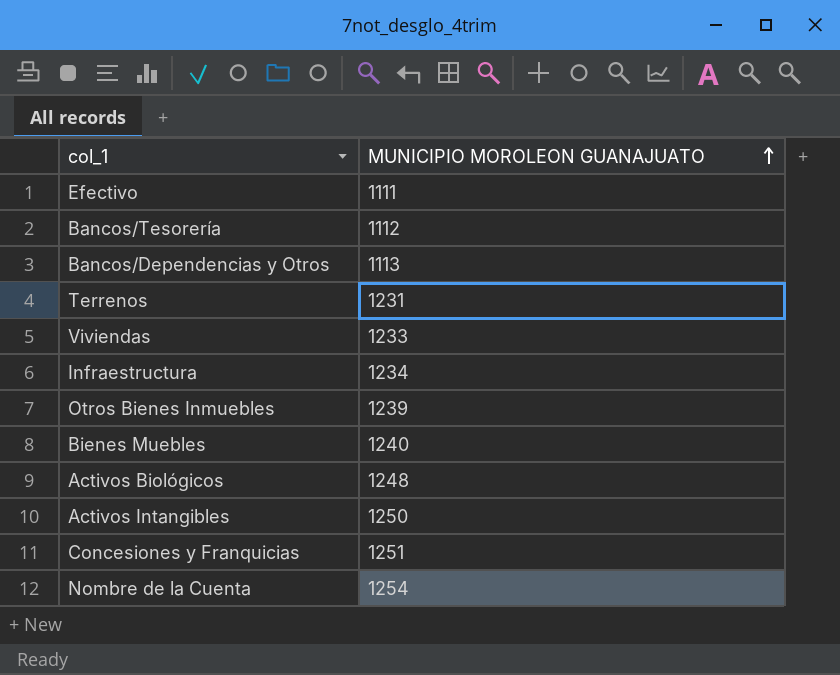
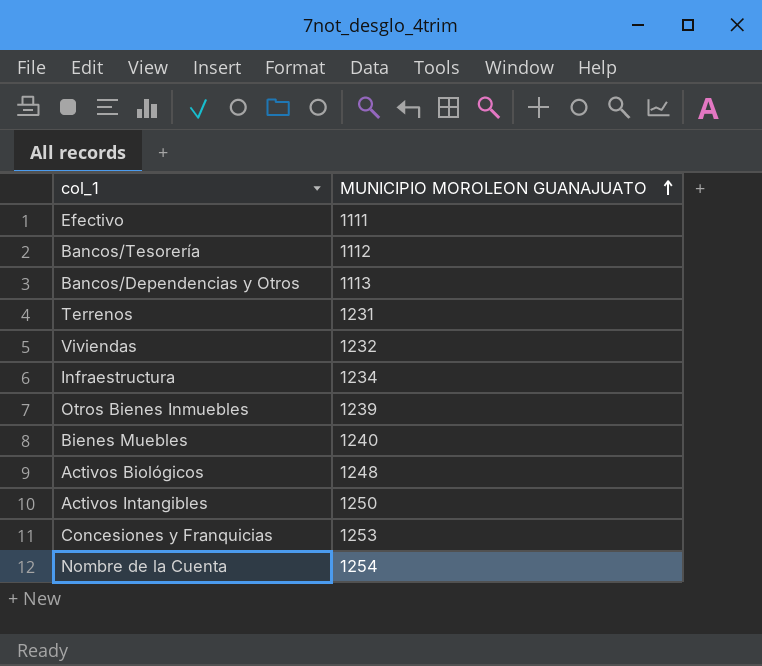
Viviendas | MUNICIPIO MOROLEON GUANAJUATO: 1233 -> 1232
Concesiones y Franquicias | MUNICIPIO MOROLEON GUANAJUATO: 1251 -> 1253

